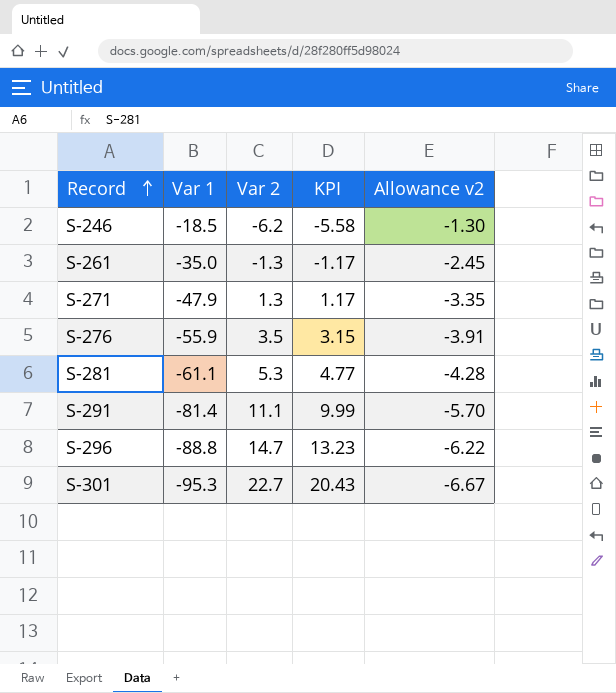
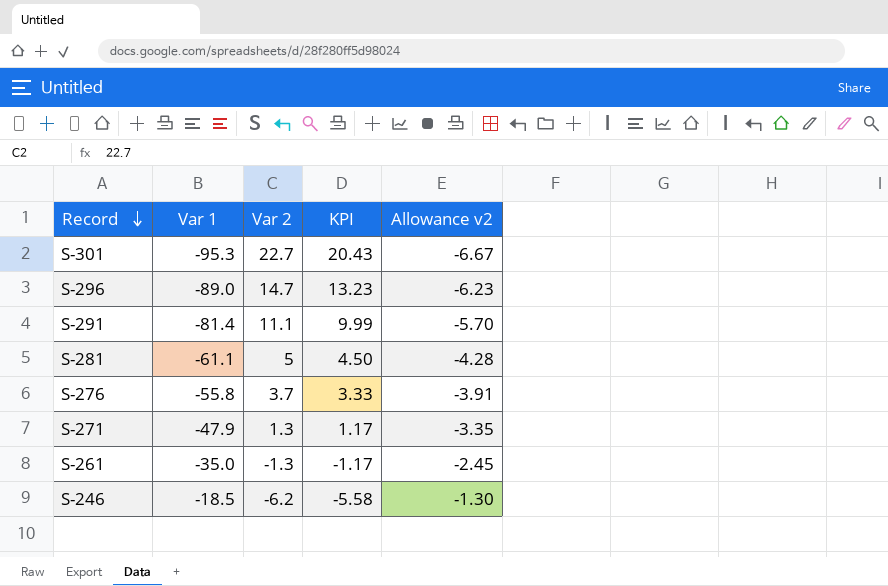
row order: Record ascending -> Record descending
S-296 | Var 1: -88.8 -> -89.0
S-296 | Allowance v2: -6.22 -> -6.23
S-281 | Var 2: 5.3 -> 5
S-281 | KPI: 4.77 -> 4.50
S-276 | Var 1: -55.9 -> -55.8
S-276 | Var 2: 3.5 -> 3.7
S-276 | KPI: 3.15 -> 3.33

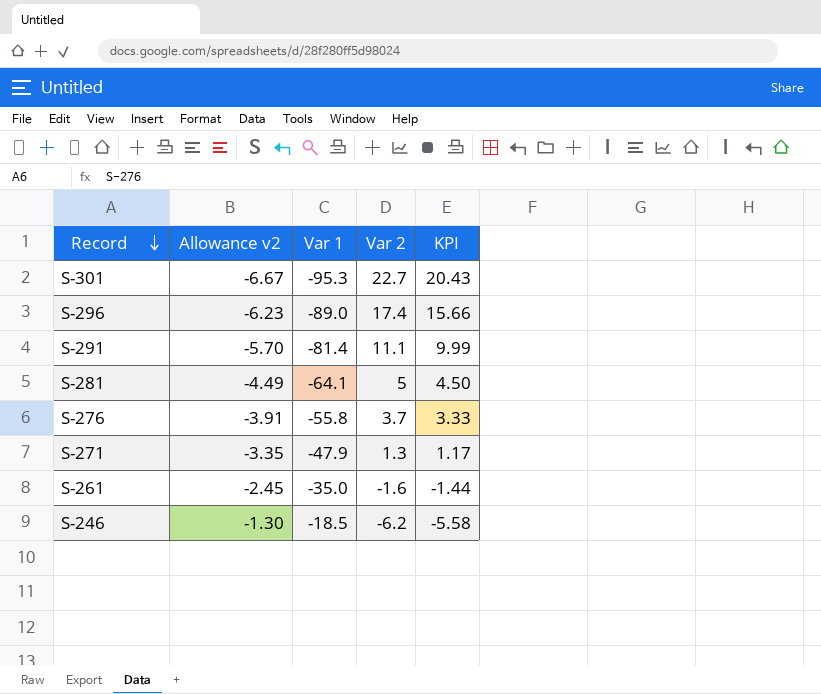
column Allowance v2 | position: 5 -> 2
S-296 | Var 2: 14.7 -> 17.4
S-296 | KPI: 13.23 -> 15.66
S-281 | Allowance v2: -4.28 -> -4.49
S-281 | Var 1: -61.1 -> -64.1
S-261 | Var 2: -1.3 -> -1.6
S-261 | KPI: -1.17 -> -1.44

